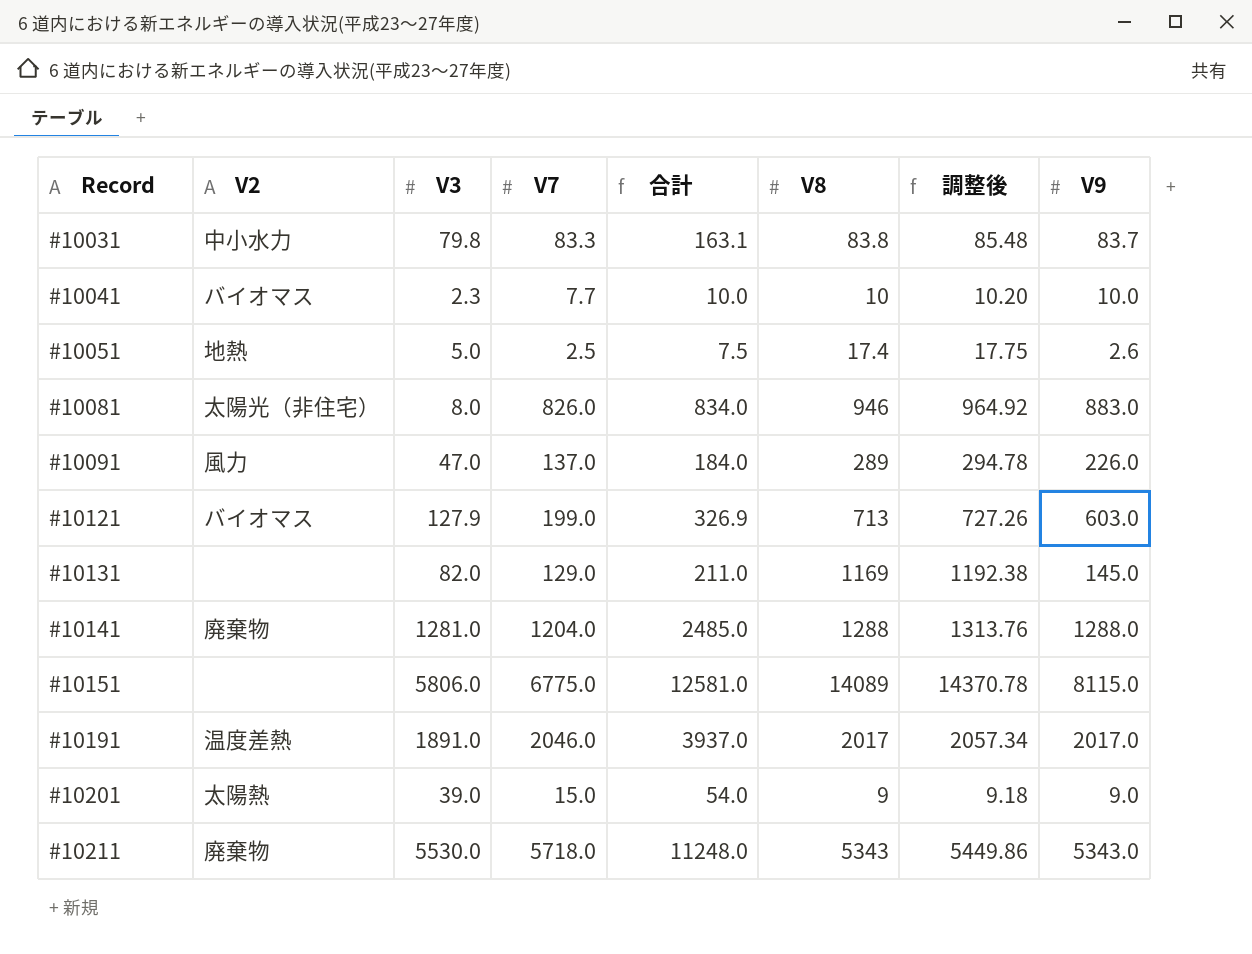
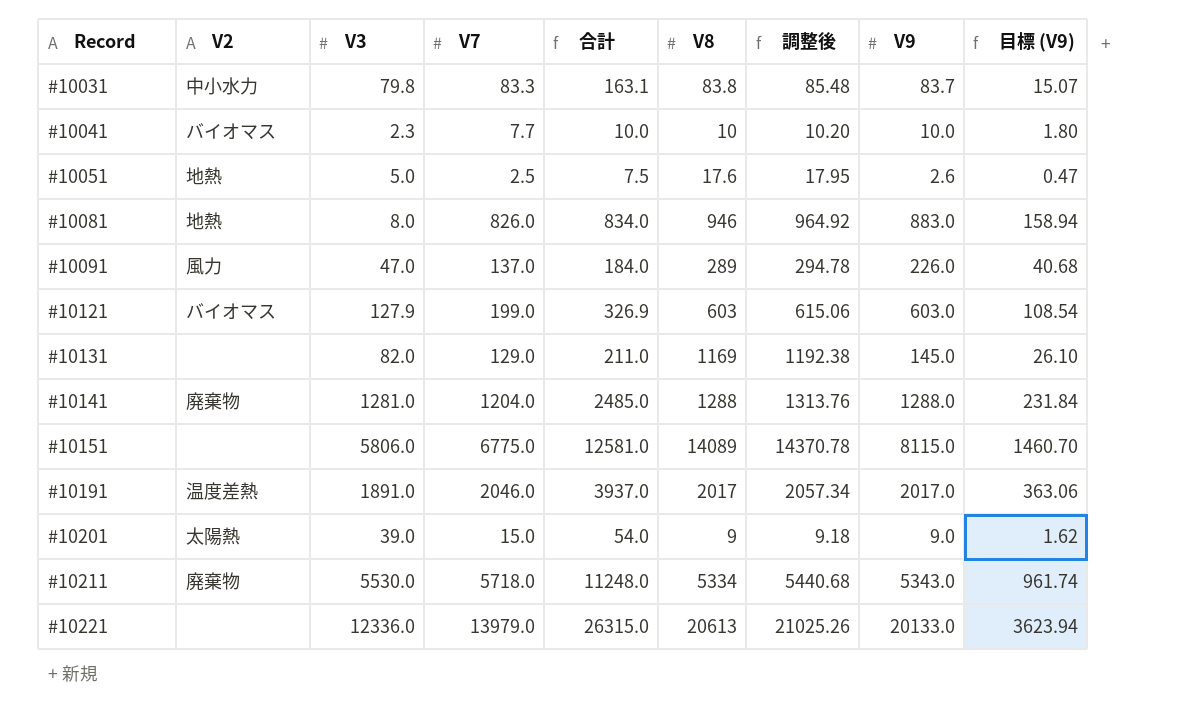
column 目標 (V9) | formula: none -> [V9] * 0.18
#10051 | V8: 17.4 -> 17.6
#10051 | 調整後: 17.75 -> 17.95
#10081 | V2: 太陽光（非住宅） -> 地熱
#10121 | V8: 713 -> 603
#10121 | 調整後: 727.26 -> 615.06
#10211 | V8: 5343 -> 5334
#10211 | 調整後: 5449.86 -> 5440.68
row #10221: none -> none | 12336.0 | 13979.0 | 26315.0 | 20613 | 21025.26 | 20133.0 | 3623.94

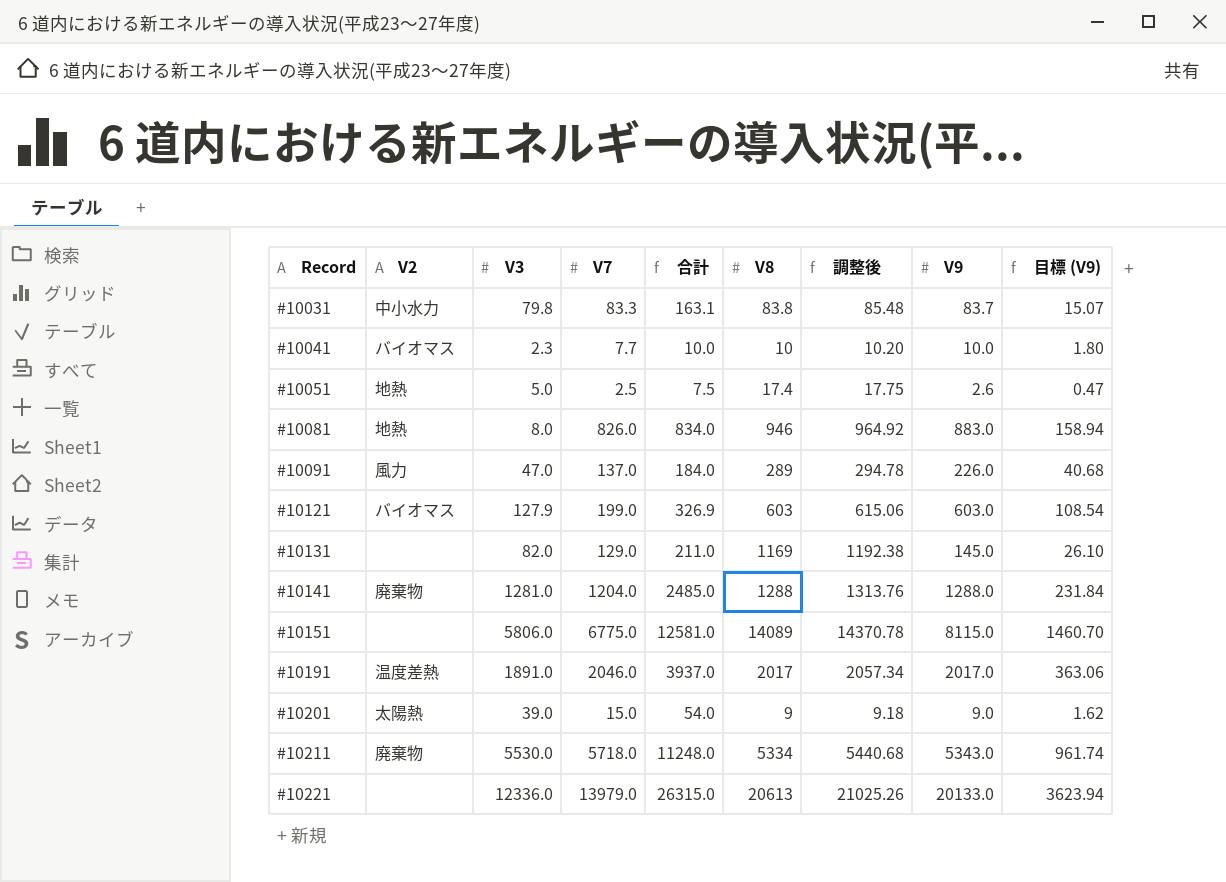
#10051 | V8: 17.6 -> 17.4
#10051 | 調整後: 17.95 -> 17.75

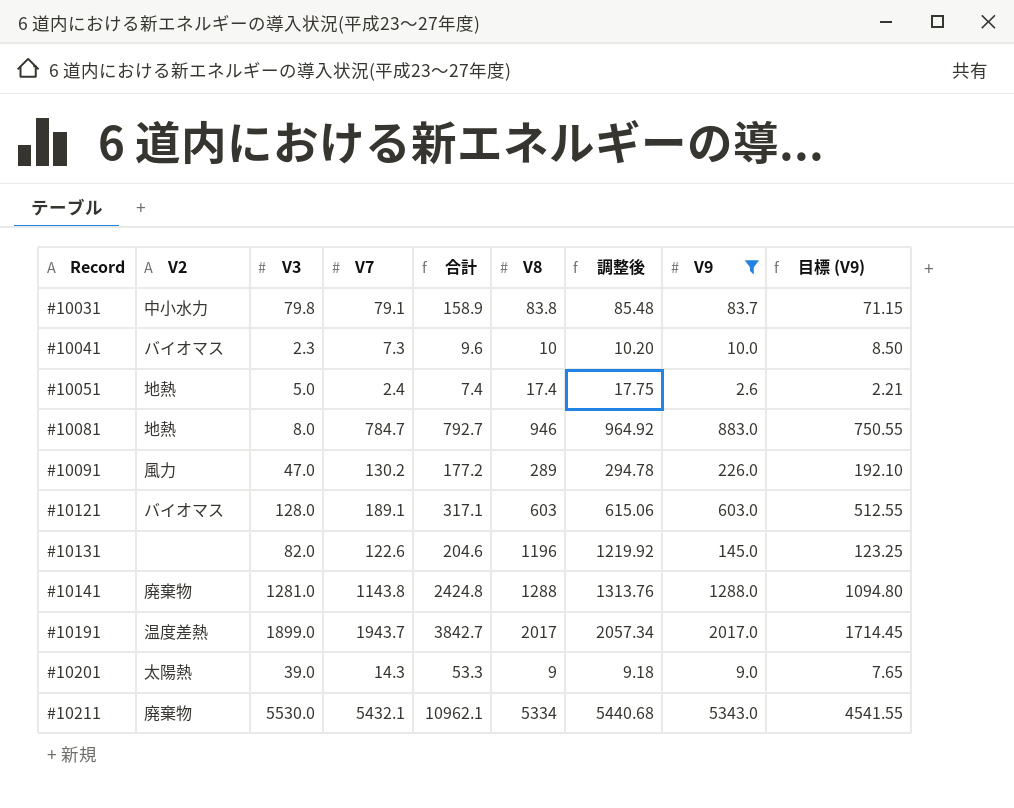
filter: none -> V9 <= 5343.0
column 目標 (V9) | formula: [V9] * 0.18 -> [V9] * 0.85
#10031 | V7: 83.3 -> 79.1
#10031 | 合計: 163.1 -> 158.9
#10041 | V7: 7.7 -> 7.3
#10041 | 合計: 10.0 -> 9.6
#10051 | V7: 2.5 -> 2.4
#10051 | 合計: 7.5 -> 7.4
#10081 | V7: 826.0 -> 784.7
#10081 | 合計: 834.0 -> 792.7
#10091 | V7: 137.0 -> 130.2
#10091 | 合計: 184.0 -> 177.2
#10121 | V3: 127.9 -> 128.0
#10121 | V7: 199.0 -> 189.1
#10121 | 合計: 326.9 -> 317.1
#10131 | V7: 129.0 -> 122.6
#10131 | 合計: 211.0 -> 204.6
#10131 | V8: 1169 -> 1196
#10131 | 調整後: 1192.38 -> 1219.92
#10141 | V7: 1204.0 -> 1143.8
#10141 | 合計: 2485.0 -> 2424.8
#10191 | V3: 1891.0 -> 1899.0
#10191 | V7: 2046.0 -> 1943.7
#10191 | 合計: 3937.0 -> 3842.7
#10201 | V7: 15.0 -> 14.3
#10201 | 合計: 54.0 -> 53.3
#10211 | V7: 5718.0 -> 5432.1
#10211 | 合計: 11248.0 -> 10962.1

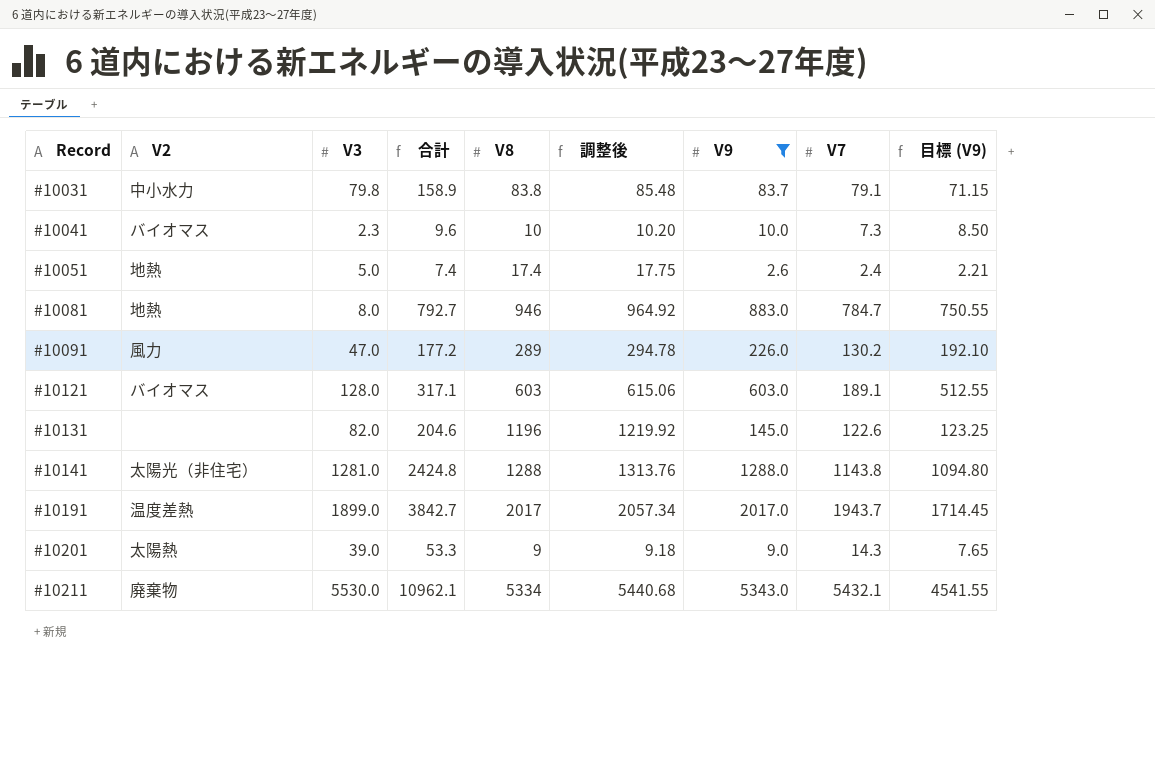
column V7 | position: 4 -> 8
#10141 | V2: 廃棄物 -> 太陽光（非住宅）

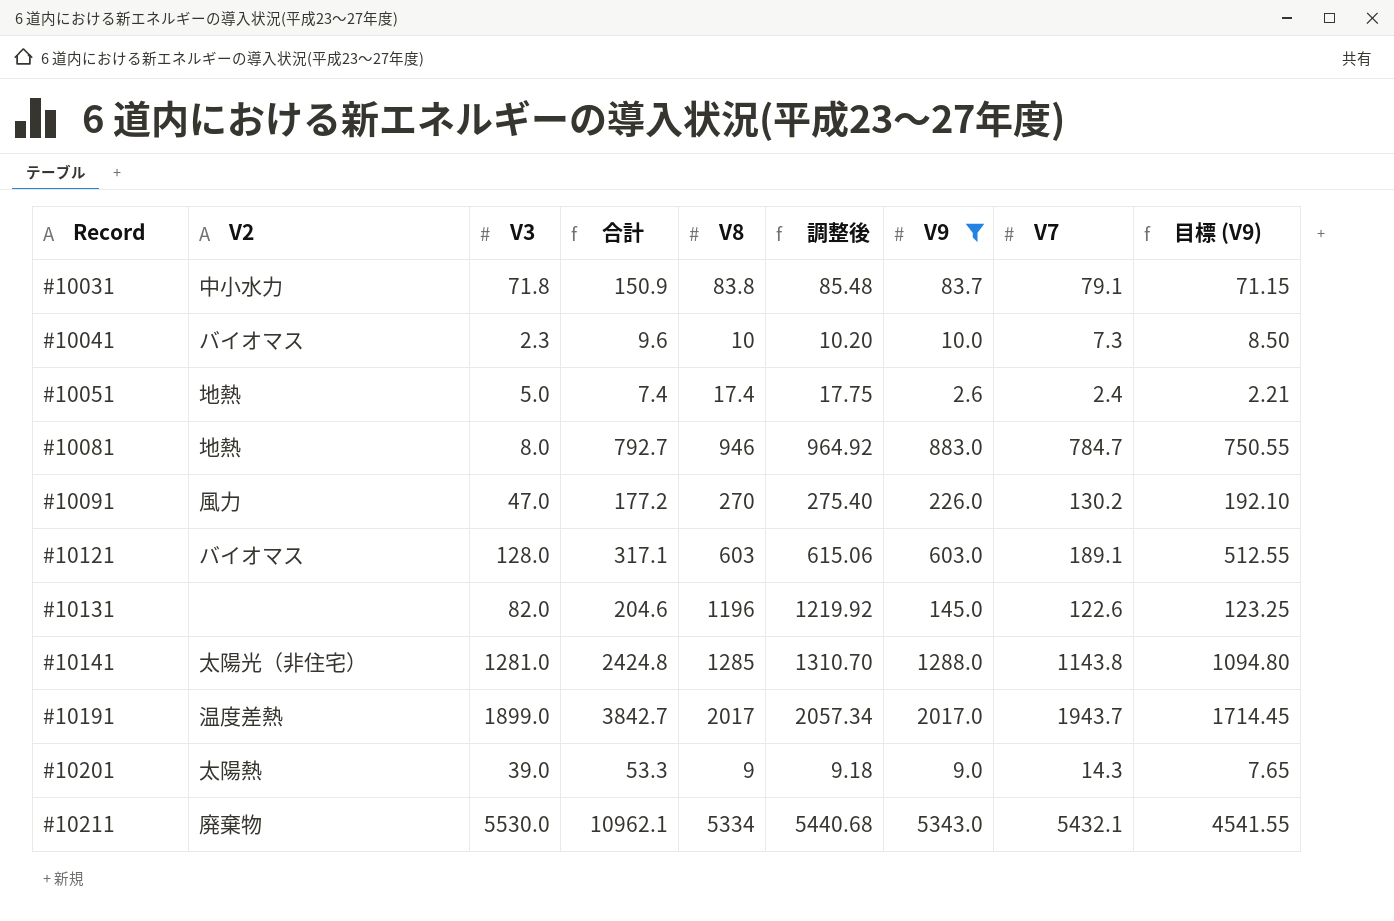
#10031 | V3: 79.8 -> 71.8
#10031 | 合計: 158.9 -> 150.9
#10091 | V8: 289 -> 270
#10091 | 調整後: 294.78 -> 275.40
#10141 | V8: 1288 -> 1285
#10141 | 調整後: 1313.76 -> 1310.70

